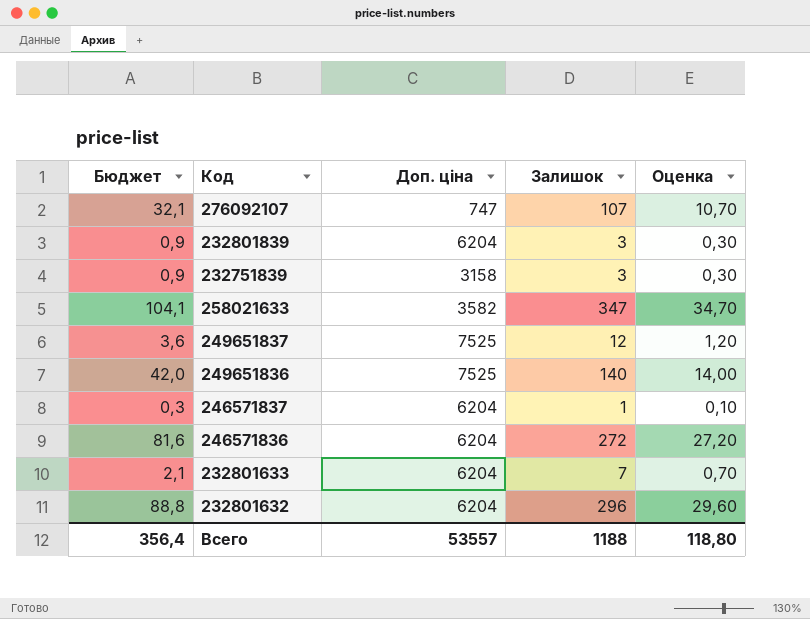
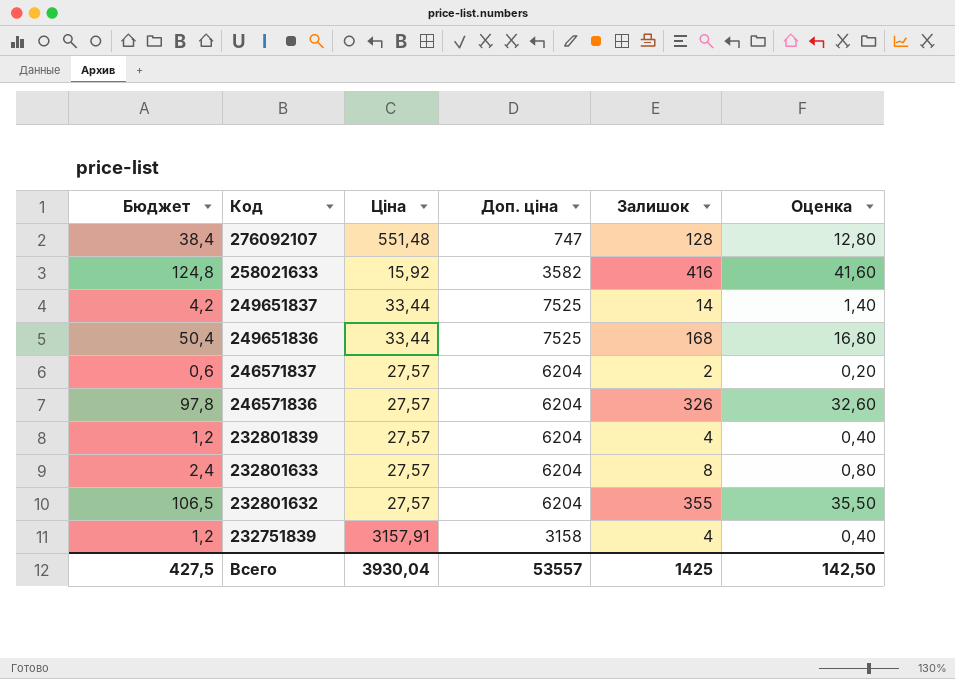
row order: none -> Код descending
column Ціна | position: none -> 3
276092107 | Бюджет: 32,1 -> 38,4
276092107 | Залишок: 107 -> 128
276092107 | Оценка: 10,70 -> 12,80
258021633 | Бюджет: 104,1 -> 124,8
258021633 | Залишок: 347 -> 416
258021633 | Оценка: 34,70 -> 41,60
249651837 | Бюджет: 3,6 -> 4,2
249651837 | Залишок: 12 -> 14
249651837 | Оценка: 1,20 -> 1,40
249651836 | Бюджет: 42,0 -> 50,4
249651836 | Залишок: 140 -> 168
249651836 | Оценка: 14,00 -> 16,80
246571837 | Бюджет: 0,3 -> 0,6
246571837 | Залишок: 1 -> 2
246571837 | Оценка: 0,10 -> 0,20
246571836 | Бюджет: 81,6 -> 97,8
246571836 | Залишок: 272 -> 326
246571836 | Оценка: 27,20 -> 32,60
232801839 | Бюджет: 0,9 -> 1,2
232801839 | Залишок: 3 -> 4
232801839 | Оценка: 0,30 -> 0,40
232801633 | Бюджет: 2,1 -> 2,4
232801633 | Залишок: 7 -> 8
232801633 | Оценка: 0,70 -> 0,80
232801632 | Бюджет: 88,8 -> 106,5
232801632 | Залишок: 296 -> 355
232801632 | Оценка: 29,60 -> 35,50
232751839 | Бюджет: 0,9 -> 1,2
232751839 | Залишок: 3 -> 4
232751839 | Оценка: 0,30 -> 0,40
Всего | Бюджет: 356,4 -> 427,5
Всего | Залишок: 1188 -> 1425
Всего | Оценка: 118,80 -> 142,50

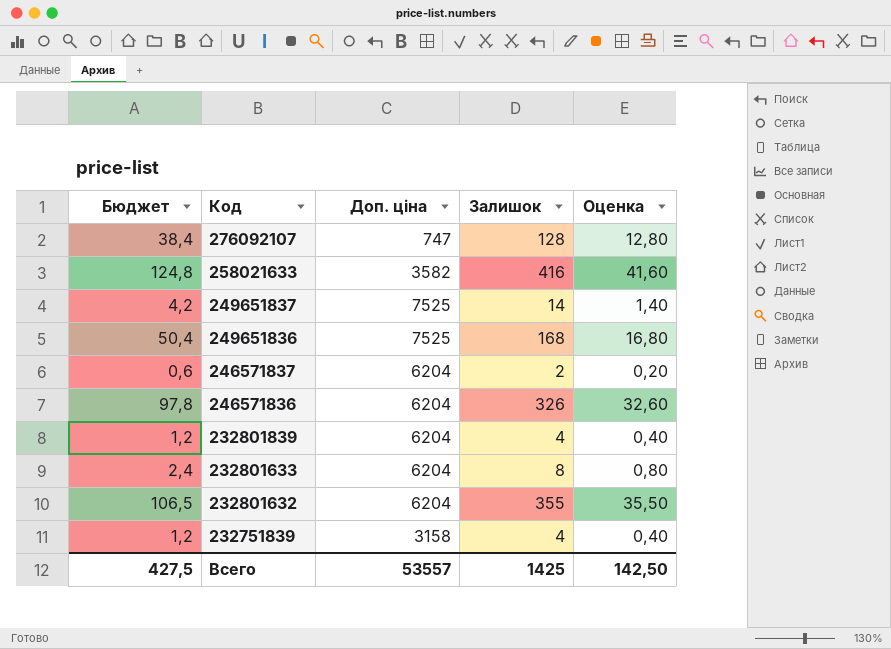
column Ціна | position: 3 -> none

